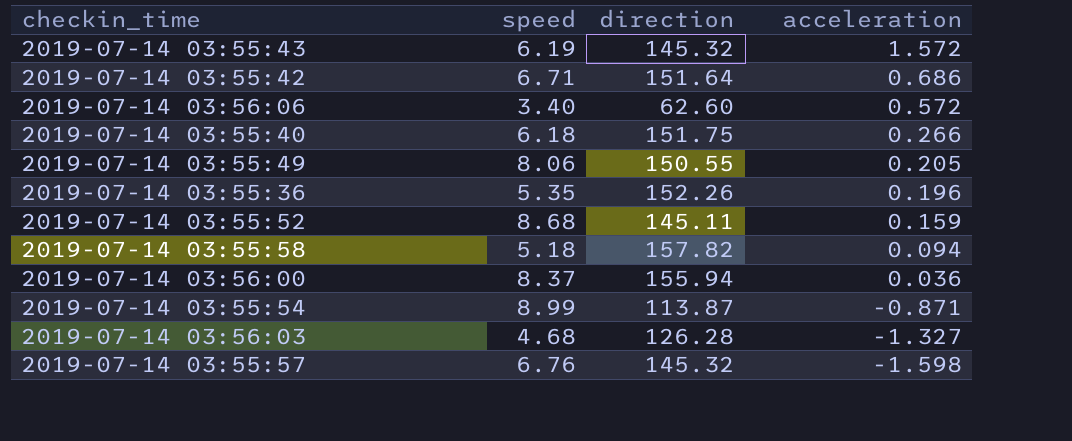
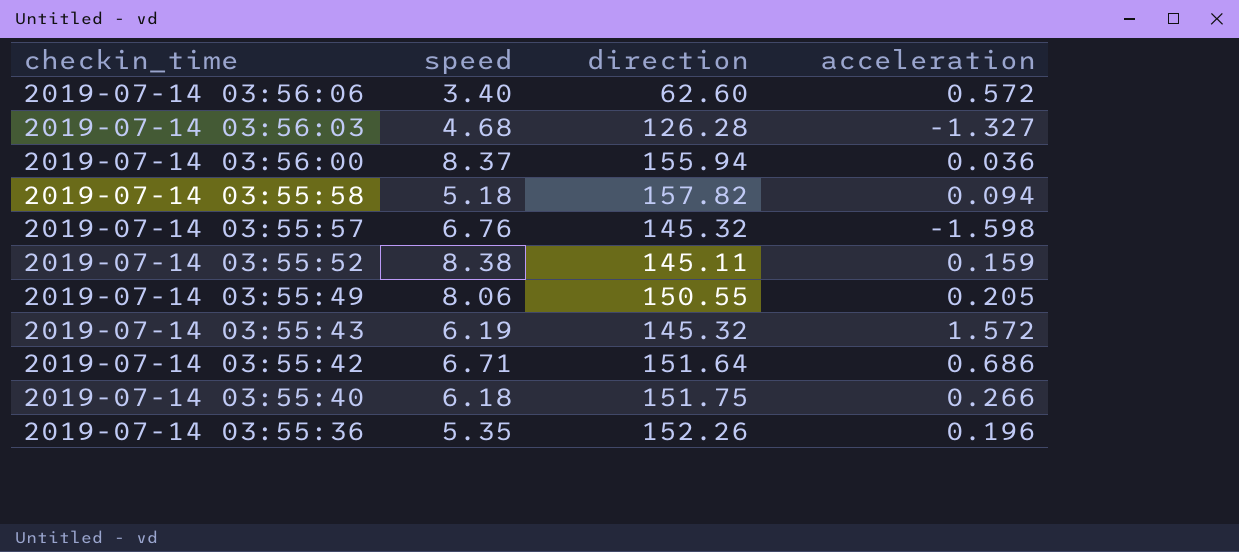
row order: acceleration descending -> checkin_time descending
row 2019-07-14 03:55:54: 8.99 | 113.87 | -0.871 -> none
2019-07-14 03:55:52 | speed: 8.68 -> 8.38

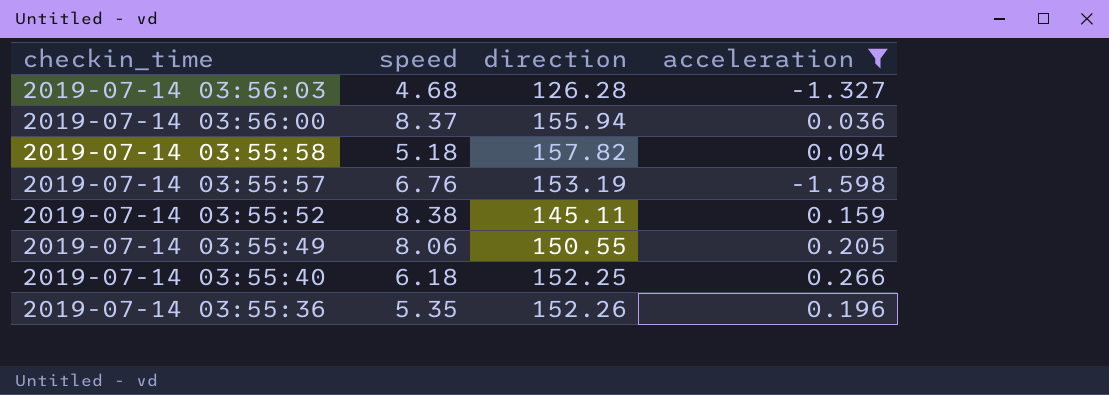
filter: none -> acceleration <= 0.266
2019-07-14 03:55:57 | direction: 145.32 -> 153.19
2019-07-14 03:55:40 | direction: 151.75 -> 152.25

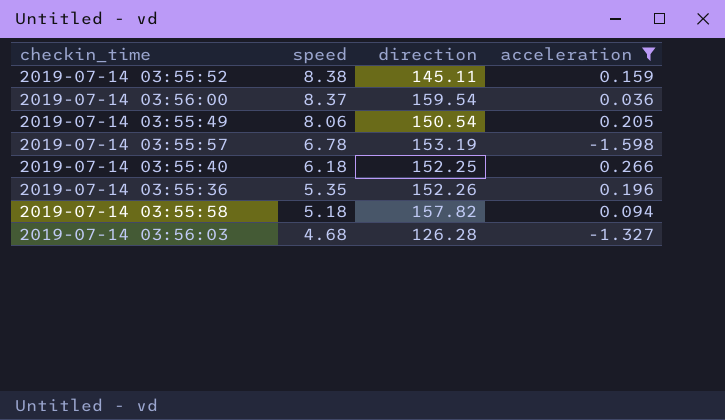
row order: checkin_time descending -> speed descending
2019-07-14 03:56:00 | direction: 155.94 -> 159.54
2019-07-14 03:55:49 | direction: 150.55 -> 150.54
2019-07-14 03:55:57 | speed: 6.76 -> 6.78

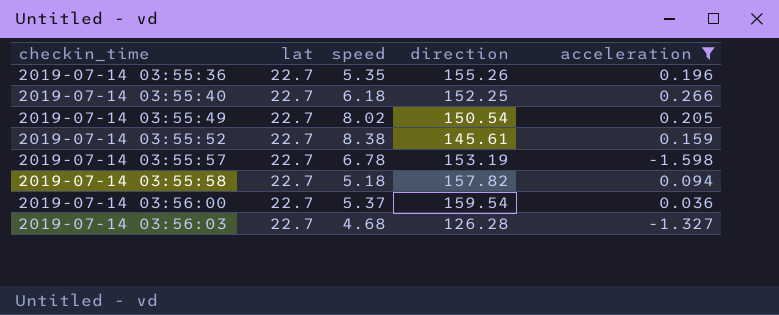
row order: speed descending -> checkin_time ascending
column lat | position: none -> 2
2019-07-14 03:55:36 | direction: 152.26 -> 155.26
2019-07-14 03:55:49 | speed: 8.06 -> 8.02
2019-07-14 03:55:52 | direction: 145.11 -> 145.61
2019-07-14 03:56:00 | speed: 8.37 -> 5.37

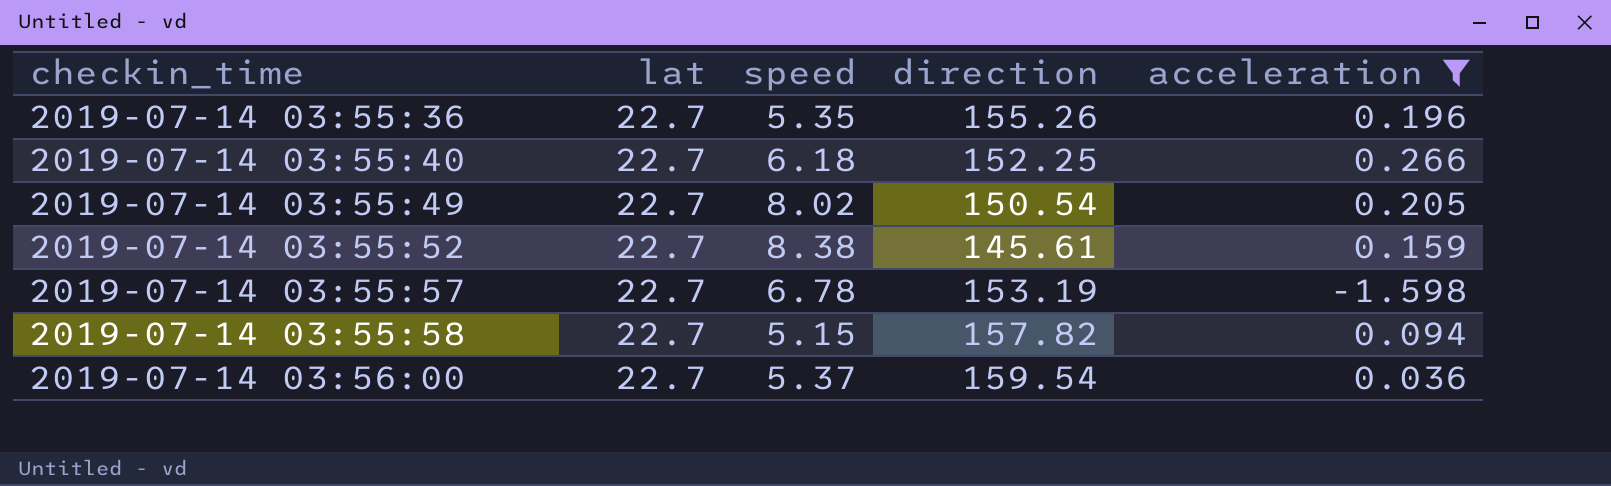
row 2019-07-14 03:56:03: 22.7 | 4.68 | 126.28 | -1.327 -> none
2019-07-14 03:55:58 | speed: 5.18 -> 5.15

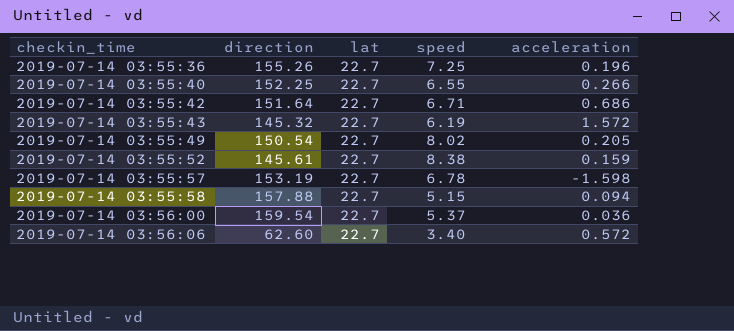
filter: acceleration <= 0.266 -> none
column direction | position: 4 -> 2
2019-07-14 03:55:36 | speed: 5.35 -> 7.25
2019-07-14 03:55:40 | speed: 6.18 -> 6.55
2019-07-14 03:55:58 | direction: 157.82 -> 157.88

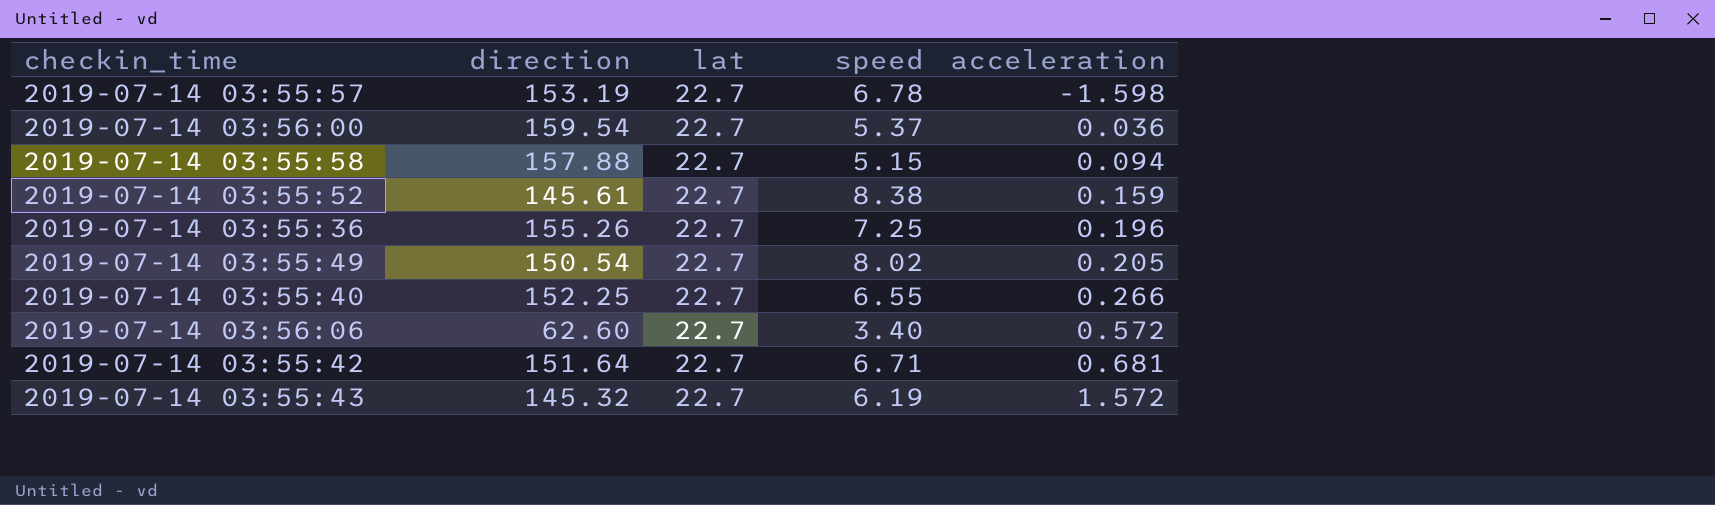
row order: checkin_time ascending -> acceleration ascending
2019-07-14 03:55:42 | acceleration: 0.686 -> 0.681

